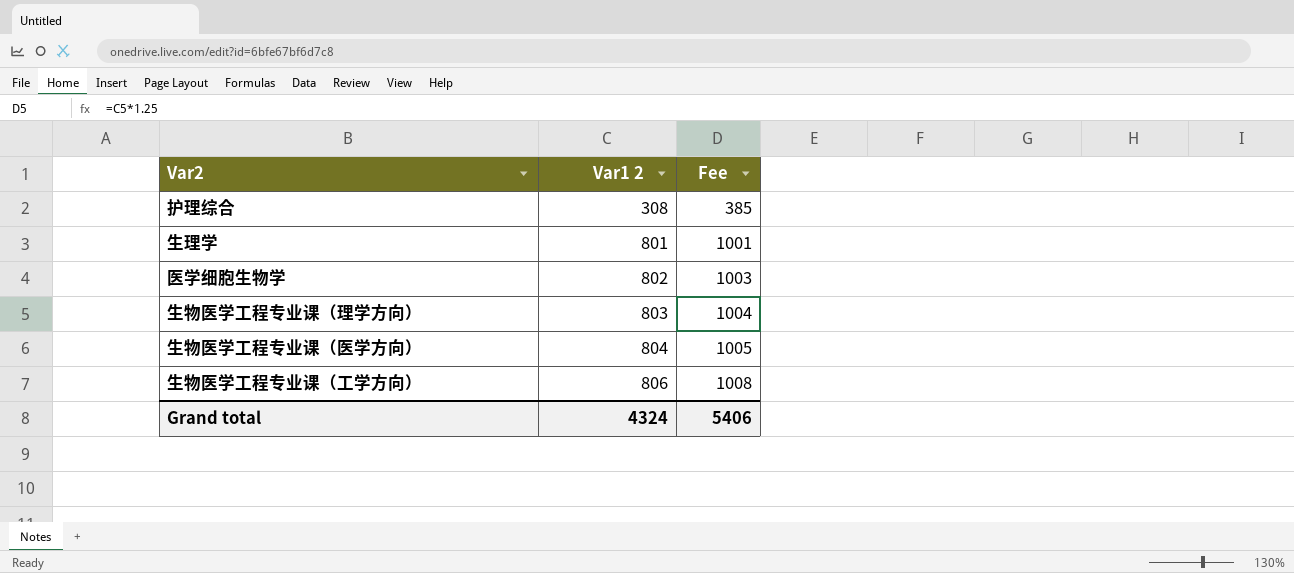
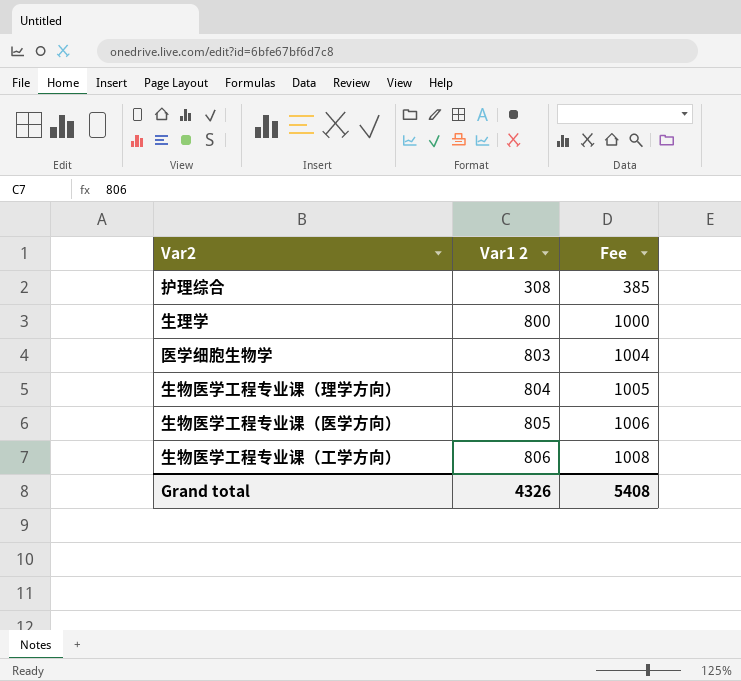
生理学 | Var1 2: 801 -> 800
生理学 | Fee: 1001 -> 1000
医学细胞生物学 | Var1 2: 802 -> 803
医学细胞生物学 | Fee: 1003 -> 1004
生物医学工程专业课（理学方向） | Var1 2: 803 -> 804
生物医学工程专业课（理学方向） | Fee: 1004 -> 1005
生物医学工程专业课（医学方向） | Var1 2: 804 -> 805
生物医学工程专业课（医学方向） | Fee: 1005 -> 1006
Grand total | Var1 2: 4324 -> 4326
Grand total | Fee: 5406 -> 5408

